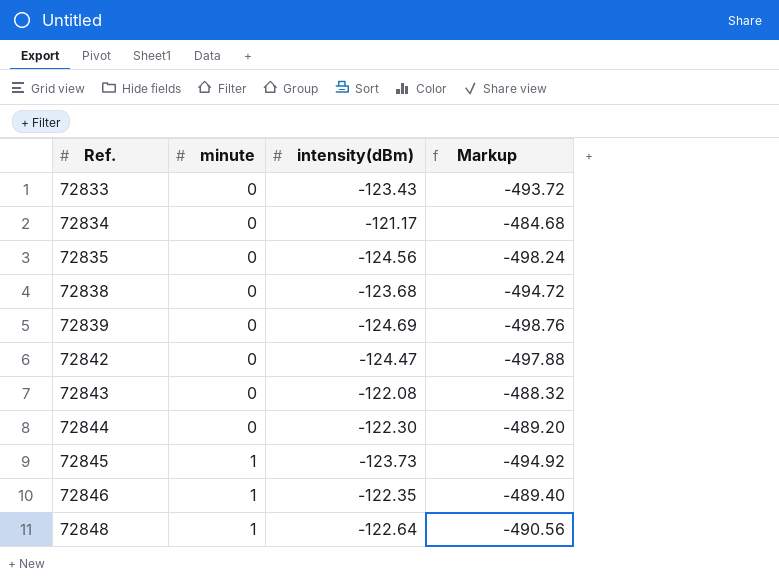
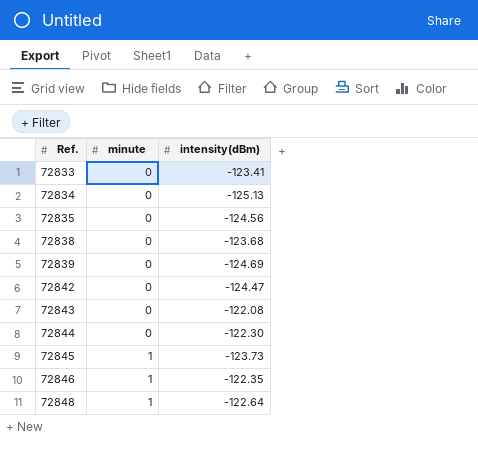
column Markup | formula: [intensity(dBm)] * 4 -> none
72833 | intensity(dBm): -123.43 -> -123.41
72834 | intensity(dBm): -121.17 -> -125.13

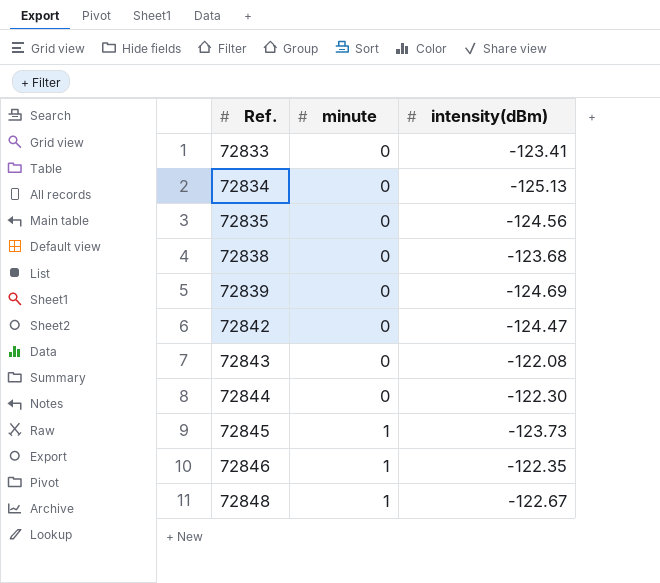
72848 | intensity(dBm): -122.64 -> -122.67

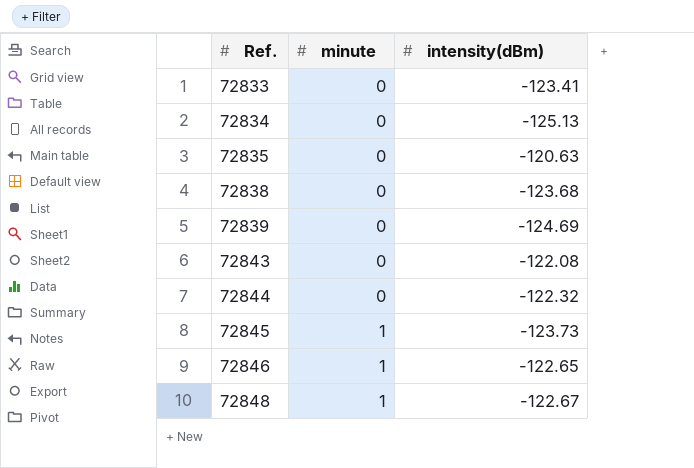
row 72842: 0 | -124.47 -> none
72835 | intensity(dBm): -124.56 -> -120.63
72844 | intensity(dBm): -122.30 -> -122.32
72846 | intensity(dBm): -122.35 -> -122.65

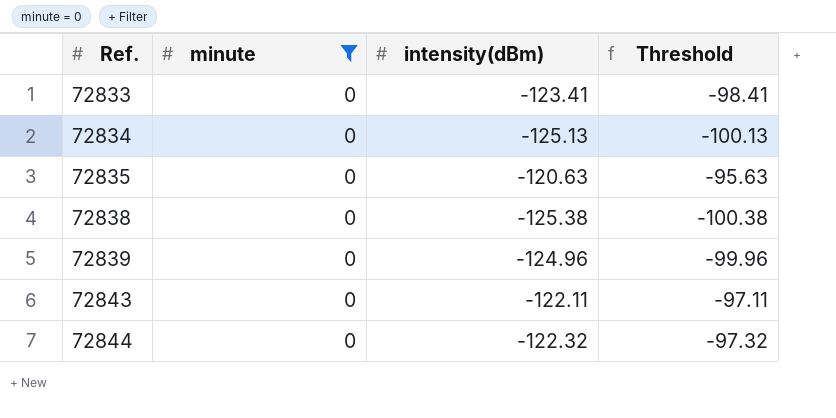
filter: none -> minute = 0
column Threshold | formula: none -> [intensity(dBm)] + 25
72838 | intensity(dBm): -123.68 -> -125.38
72839 | intensity(dBm): -124.69 -> -124.96
72843 | intensity(dBm): -122.08 -> -122.11

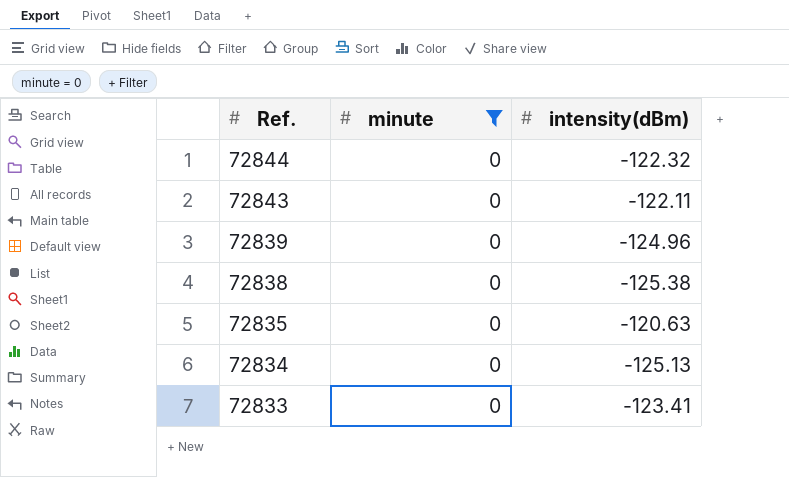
row order: Ref. ascending -> Ref. descending
column Threshold | formula: [intensity(dBm)] + 25 -> none

